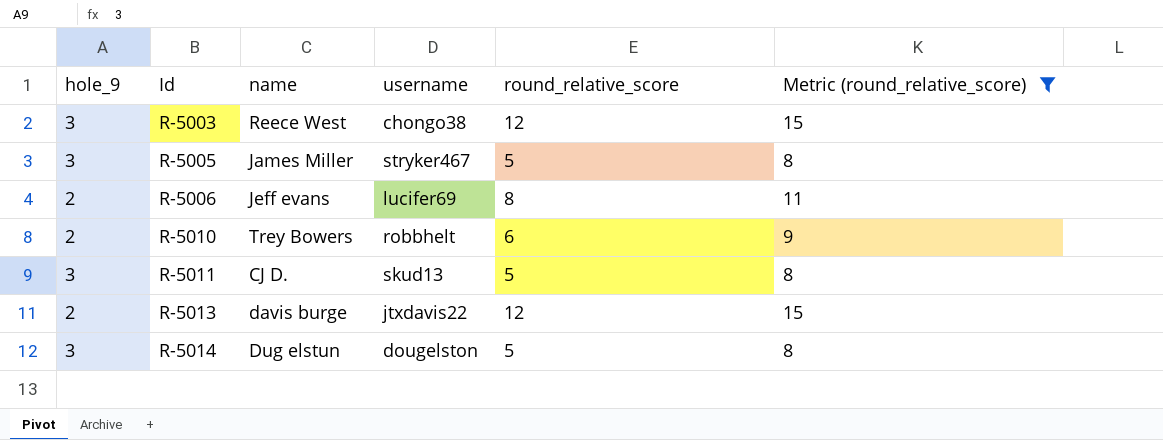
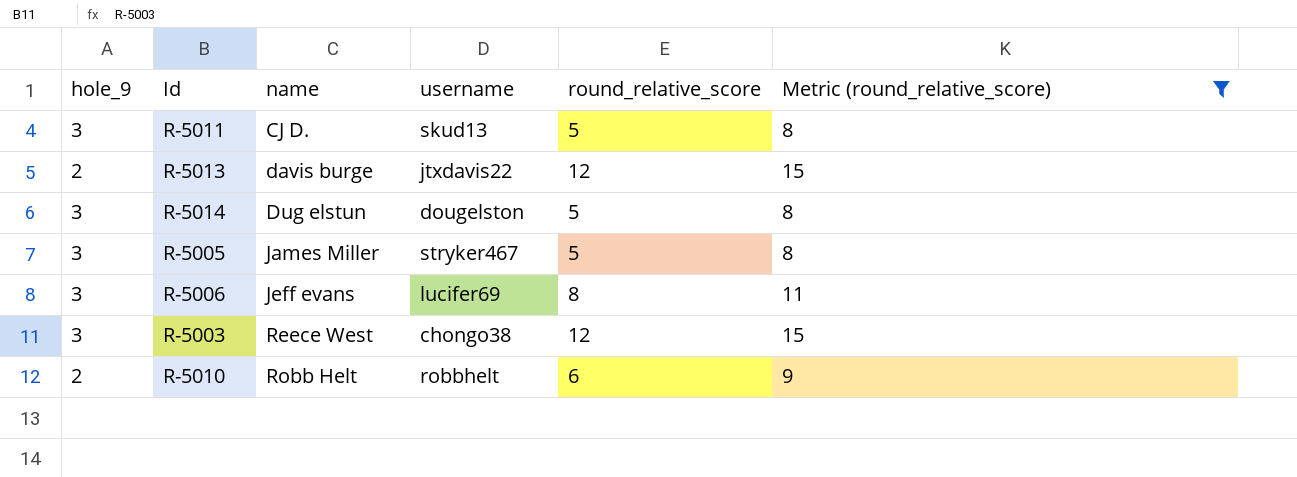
row order: Id ascending -> name ascending
R-5006 | hole_9: 2 -> 3
R-5010 | name: Trey Bowers -> Robb Helt

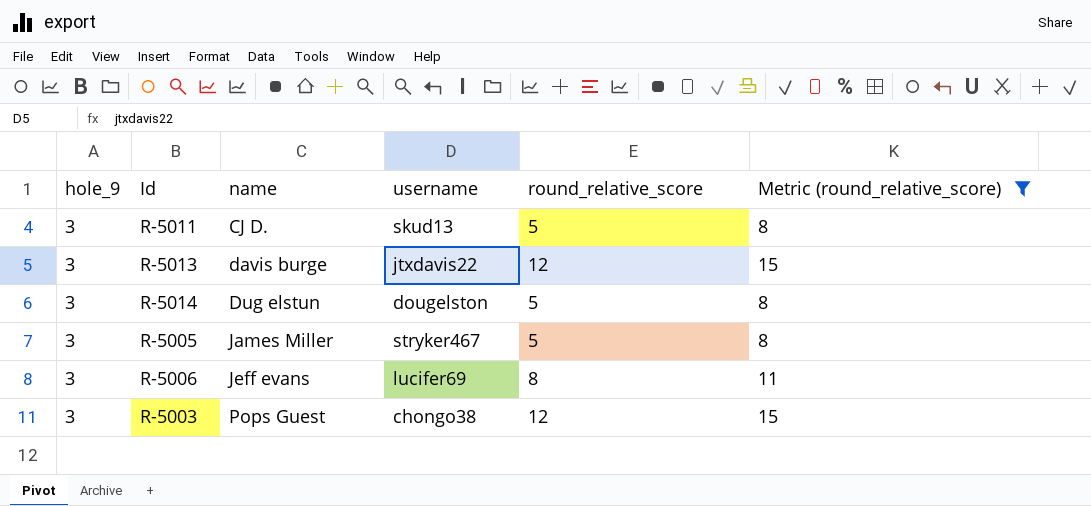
row R-5010: 2 | Robb Helt | robbhelt | 6 | 9 -> none
R-5013 | hole_9: 2 -> 3
R-5003 | name: Reece West -> Pops Guest

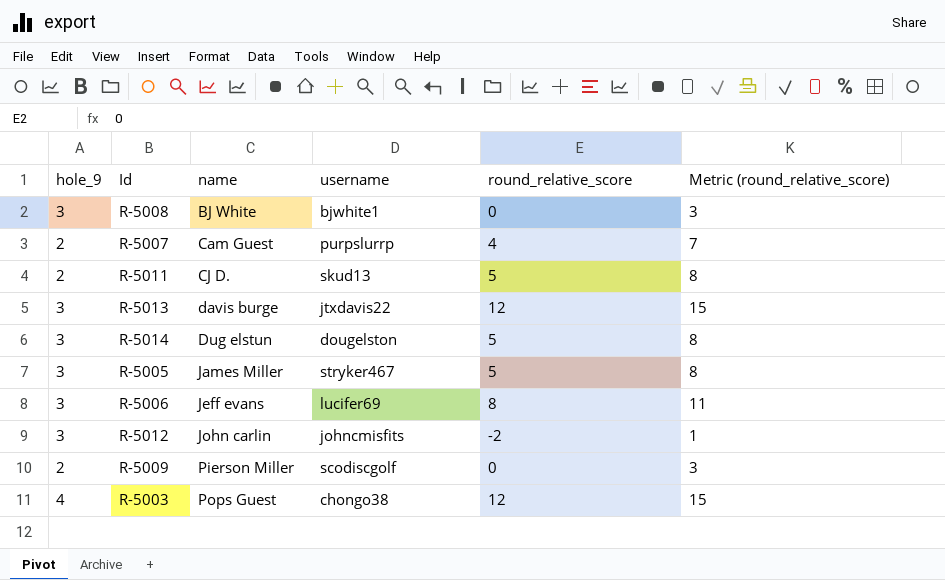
filter: Metric (round_relative_score) >= 8 -> none
R-5011 | hole_9: 3 -> 2
R-5003 | hole_9: 3 -> 4

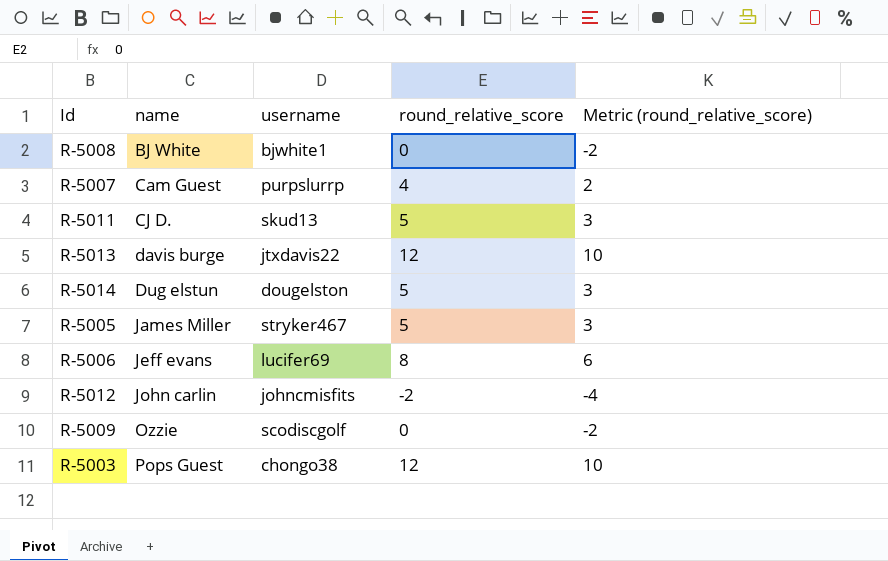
column hole_9 | position: 1 -> none
column Metric (round_relative_score) | formula: [round_relative_score] + 3 -> [round_relative_score] - 2
R-5009 | name: Pierson Miller -> Ozzie

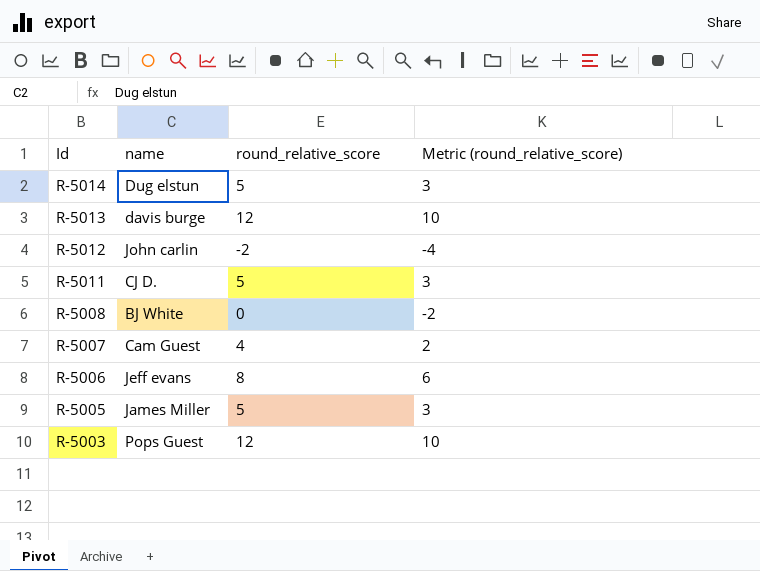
row order: name ascending -> Id descending
column username | position: 3 -> none
row R-5009: Ozzie | scodiscgolf | 0 | -2 -> none

